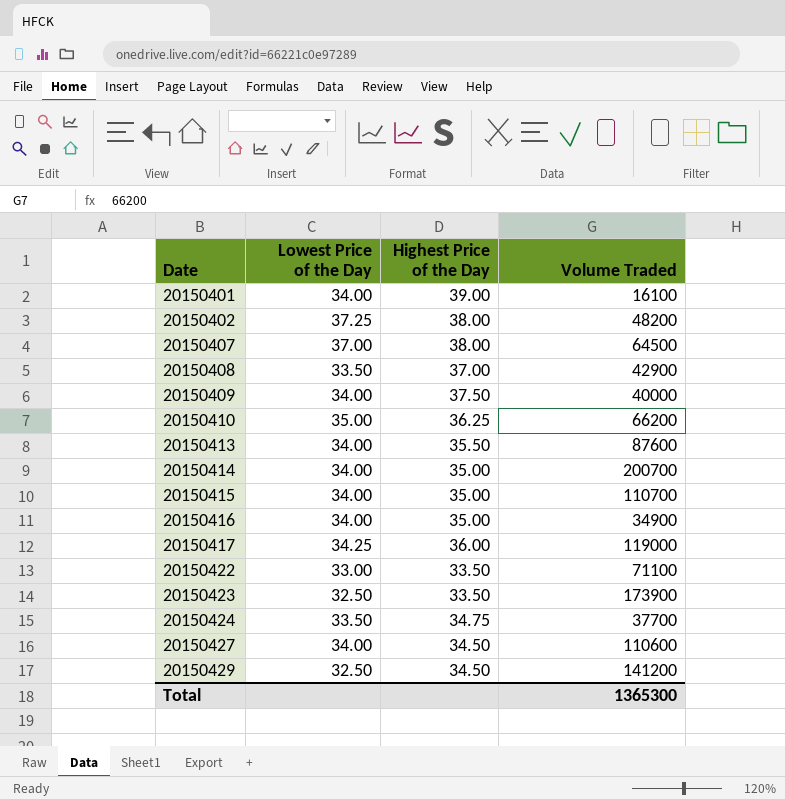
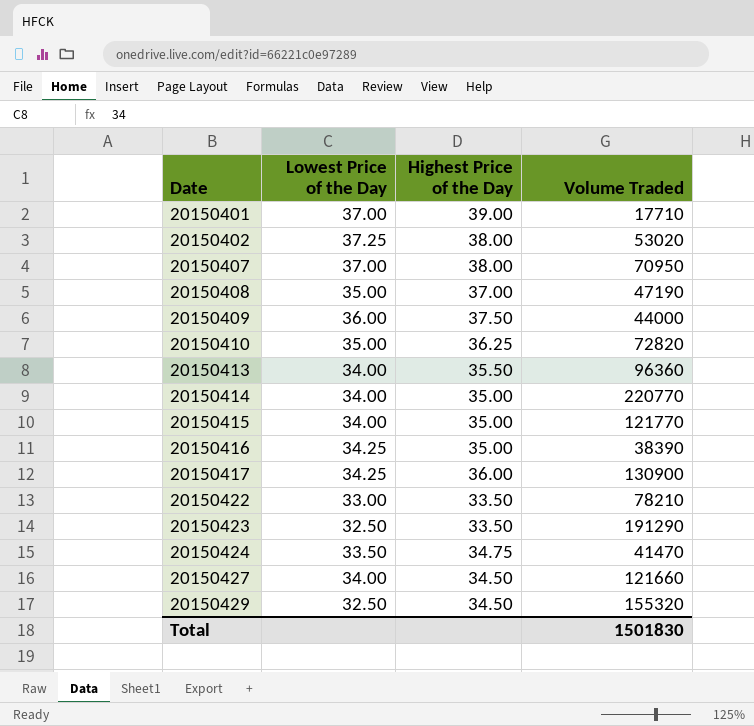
20150401 | Lowest Price of the Day: 34.00 -> 37.00
20150401 | Volume Traded: 16100 -> 17710
20150402 | Volume Traded: 48200 -> 53020
20150407 | Volume Traded: 64500 -> 70950
20150408 | Lowest Price of the Day: 33.50 -> 35.00
20150408 | Volume Traded: 42900 -> 47190
20150409 | Lowest Price of the Day: 34.00 -> 36.00
20150409 | Volume Traded: 40000 -> 44000
20150410 | Volume Traded: 66200 -> 72820
20150413 | Volume Traded: 87600 -> 96360
20150414 | Volume Traded: 200700 -> 220770
20150415 | Volume Traded: 110700 -> 121770
20150416 | Lowest Price of the Day: 34.00 -> 34.25
20150416 | Volume Traded: 34900 -> 38390
20150417 | Volume Traded: 119000 -> 130900
20150422 | Volume Traded: 71100 -> 78210
20150423 | Volume Traded: 173900 -> 191290
20150424 | Volume Traded: 37700 -> 41470
20150427 | Volume Traded: 110600 -> 121660
20150429 | Volume Traded: 141200 -> 155320
Total | Volume Traded: 1365300 -> 1501830

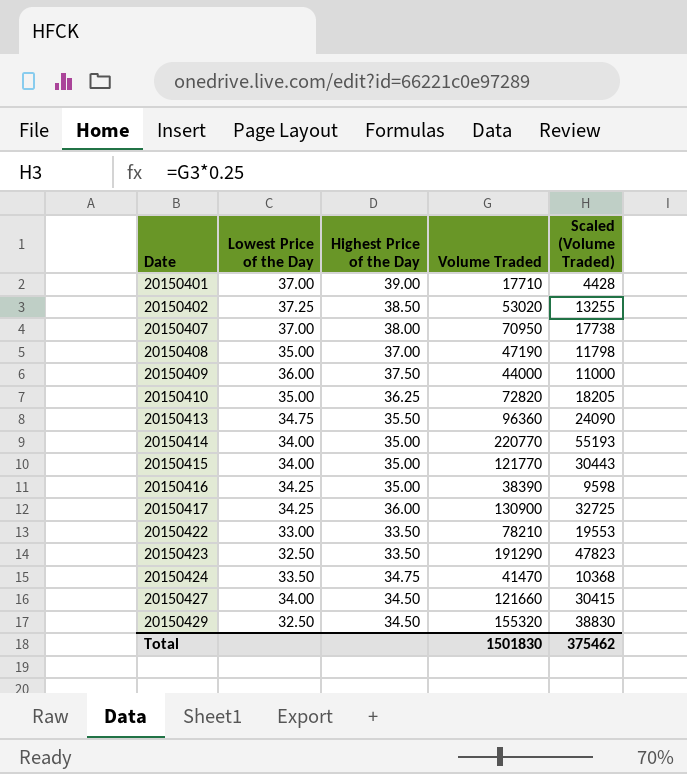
column Scaled (Volume Traded) | formula: none -> [Volume Traded] * 0.25
20150402 | Highest Price of the Day: 38.00 -> 38.50
20150413 | Lowest Price of the Day: 34.00 -> 34.75

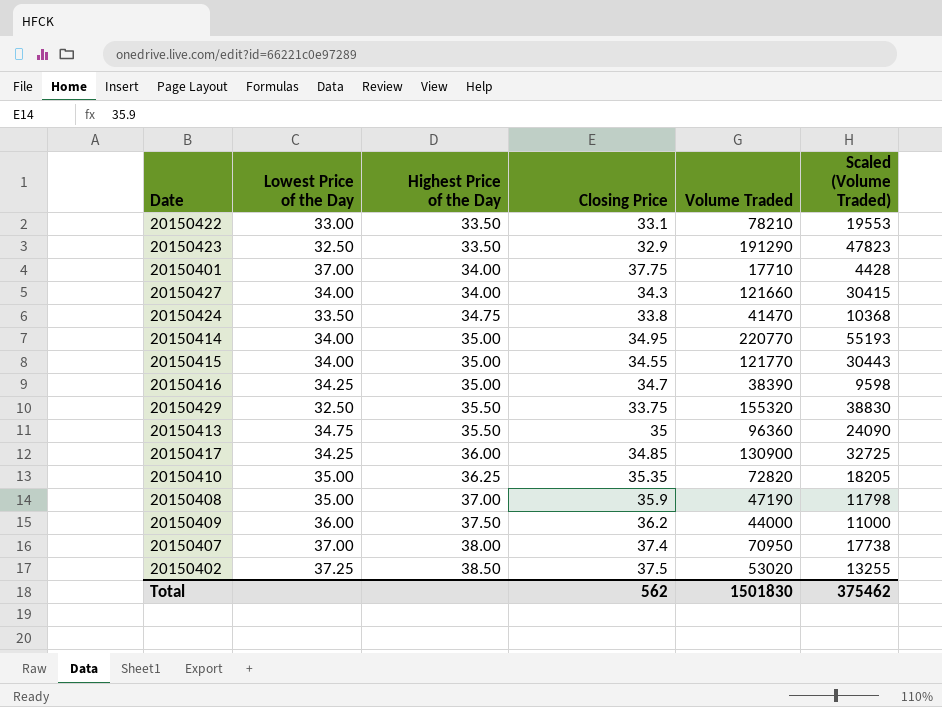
row order: Date ascending -> Highest Price of the Day ascending
column Closing Price | position: none -> 4
20150401 | Highest Price of the Day: 39.00 -> 34.00
20150427 | Highest Price of the Day: 34.50 -> 34.00
20150429 | Highest Price of the Day: 34.50 -> 35.50

